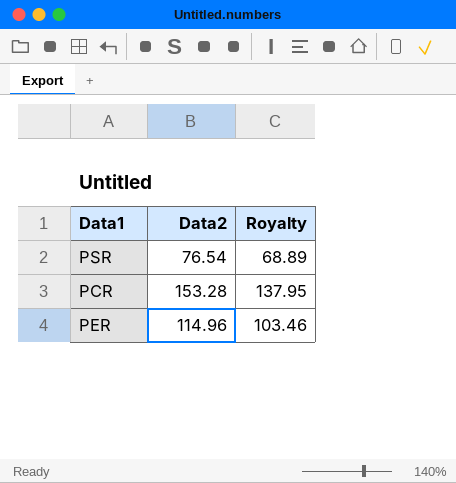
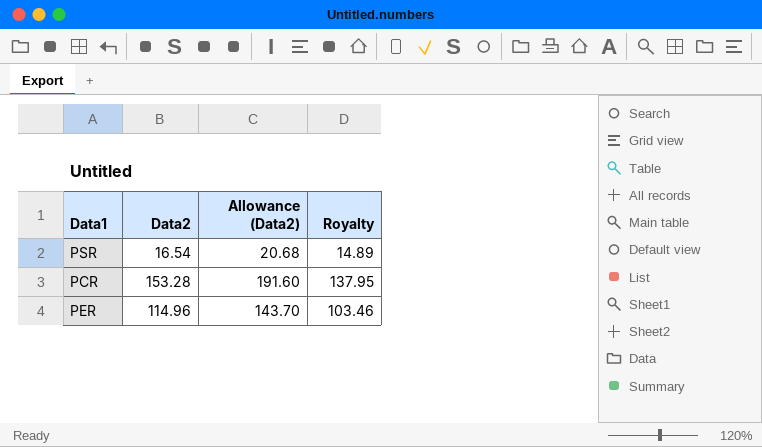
column Allowance (Data2) | formula: none -> [Data2] * 1.25
PSR | Data2: 76.54 -> 16.54
PSR | Royalty: 68.89 -> 14.89

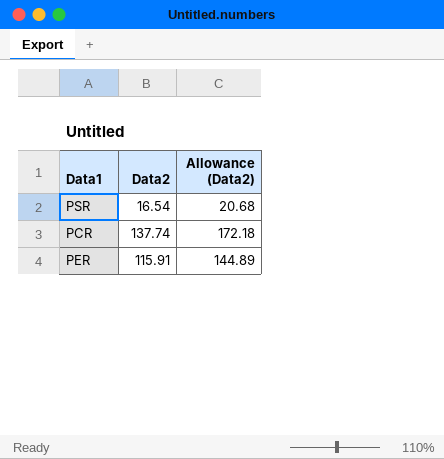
column Royalty | formula: [Data2] * 0.9 -> none
PCR | Data2: 153.28 -> 137.74
PCR | Allowance (Data2): 191.60 -> 172.18
PER | Data2: 114.96 -> 115.91
PER | Allowance (Data2): 143.70 -> 144.89

